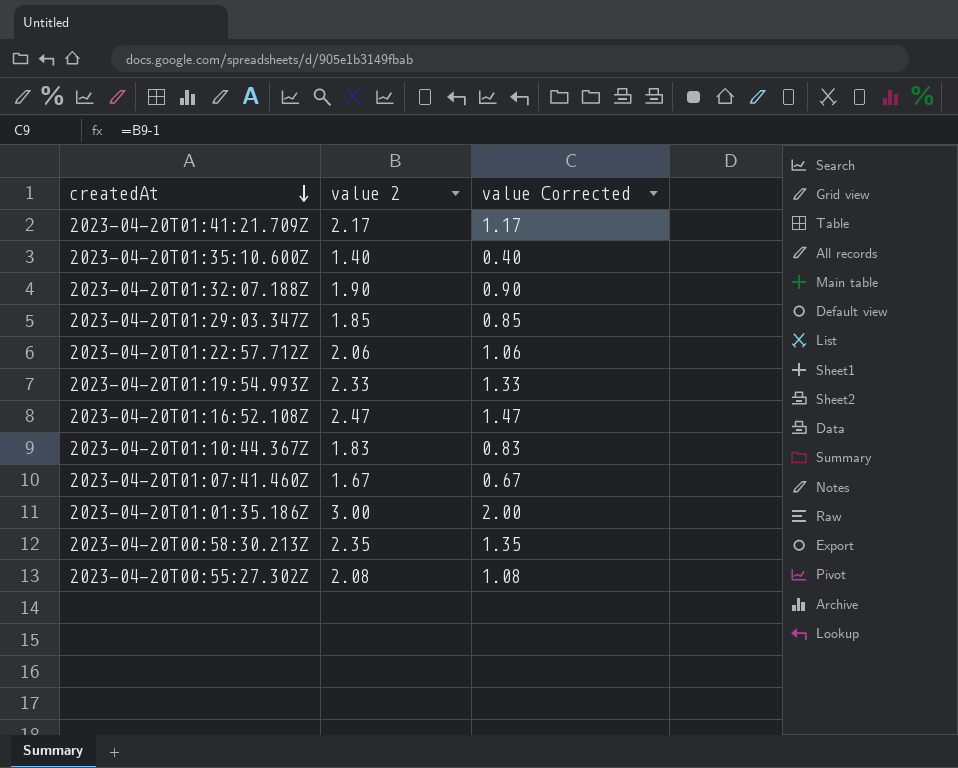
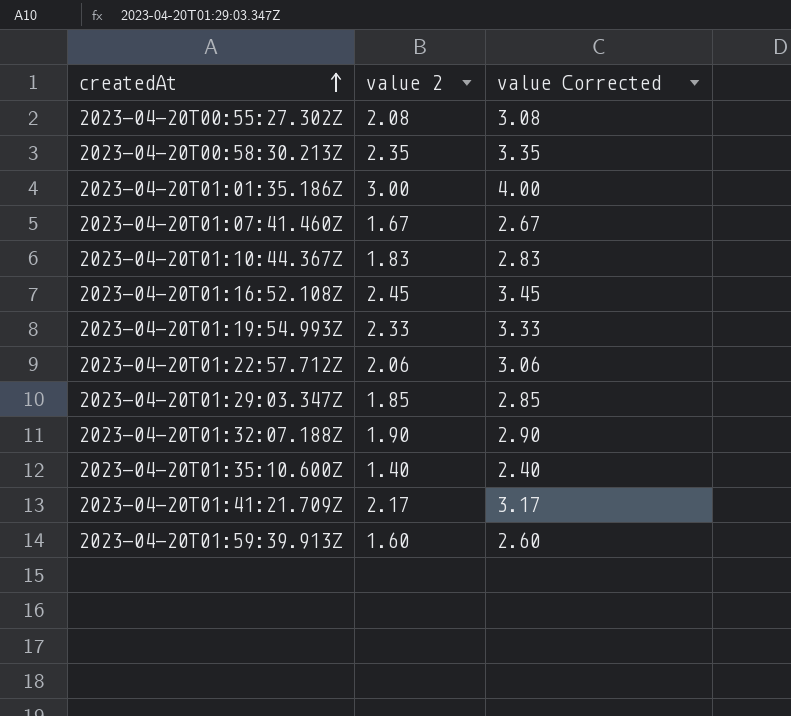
row order: createdAt descending -> createdAt ascending
column value Corrected | formula: [value 2] - 1 -> [value 2] + 1
2023-04-20T01:16:52.108Z | value 2: 2.47 -> 2.45
row 2023-04-20T01:59:39.913Z: none -> 1.60 | 2.60

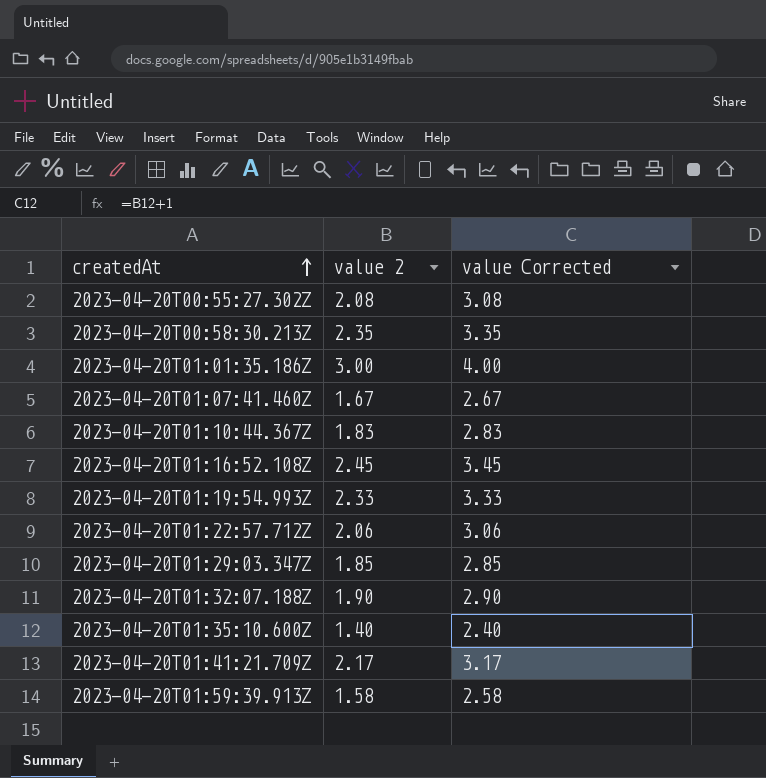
2023-04-20T01:59:39.913Z | value 2: 1.60 -> 1.58
2023-04-20T01:59:39.913Z | value Corrected: 2.60 -> 2.58

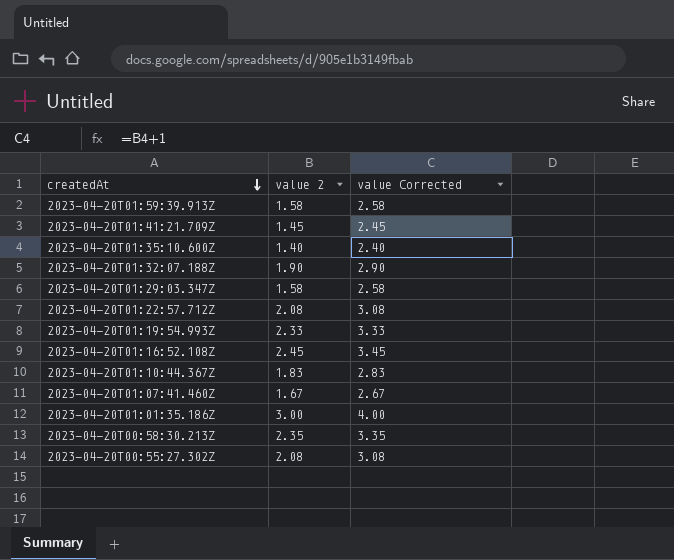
row order: createdAt ascending -> createdAt descending
2023-04-20T01:41:21.709Z | value 2: 2.17 -> 1.45
2023-04-20T01:41:21.709Z | value Corrected: 3.17 -> 2.45
2023-04-20T01:29:03.347Z | value 2: 1.85 -> 1.58
2023-04-20T01:29:03.347Z | value Corrected: 2.85 -> 2.58
2023-04-20T01:22:57.712Z | value 2: 2.06 -> 2.08
2023-04-20T01:22:57.712Z | value Corrected: 3.06 -> 3.08

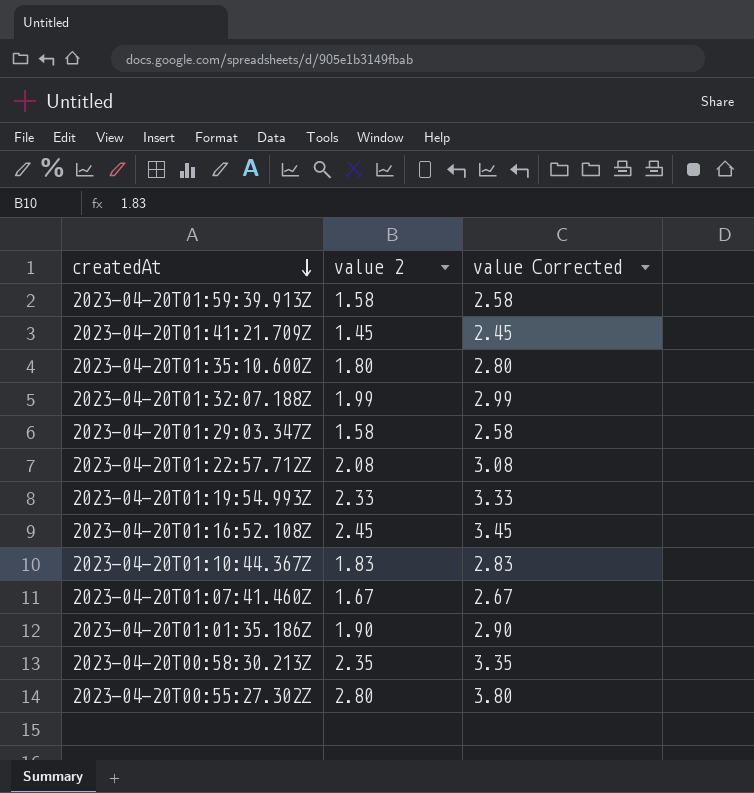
2023-04-20T01:35:10.600Z | value 2: 1.40 -> 1.80
2023-04-20T01:35:10.600Z | value Corrected: 2.40 -> 2.80
2023-04-20T01:32:07.188Z | value 2: 1.90 -> 1.99
2023-04-20T01:32:07.188Z | value Corrected: 2.90 -> 2.99
2023-04-20T01:01:35.186Z | value 2: 3.00 -> 1.90
2023-04-20T01:01:35.186Z | value Corrected: 4.00 -> 2.90
2023-04-20T00:55:27.302Z | value 2: 2.08 -> 2.80
2023-04-20T00:55:27.302Z | value Corrected: 3.08 -> 3.80

